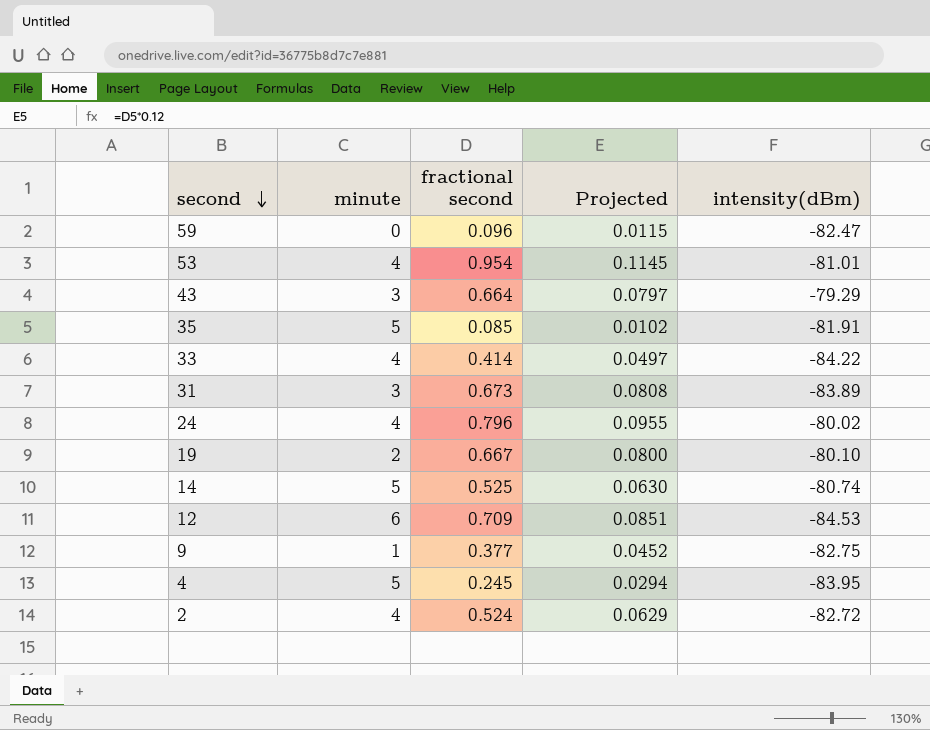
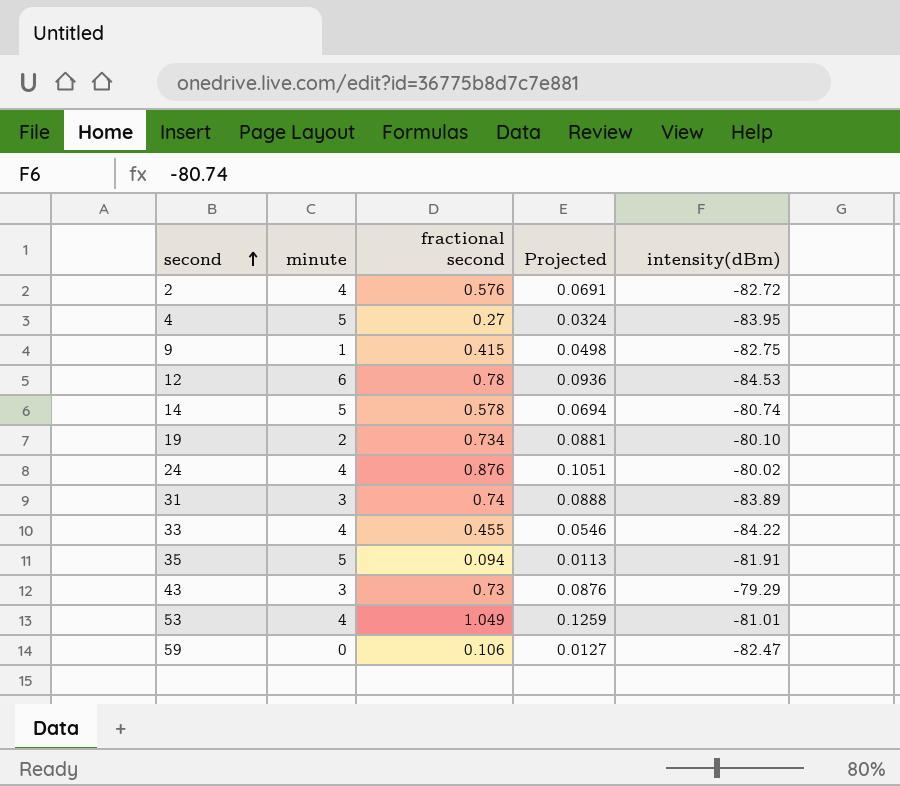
row order: second descending -> second ascending
2 | fractional second: 0.524 -> 0.576
2 | Projected: 0.0629 -> 0.0691
4 | fractional second: 0.245 -> 0.27
4 | Projected: 0.0294 -> 0.0324
9 | fractional second: 0.377 -> 0.415
9 | Projected: 0.0452 -> 0.0498
12 | fractional second: 0.709 -> 0.78
12 | Projected: 0.0851 -> 0.0936
14 | fractional second: 0.525 -> 0.578
14 | Projected: 0.0630 -> 0.0694
19 | fractional second: 0.667 -> 0.734
19 | Projected: 0.0800 -> 0.0881
24 | fractional second: 0.796 -> 0.876
24 | Projected: 0.0955 -> 0.1051
31 | fractional second: 0.673 -> 0.74
31 | Projected: 0.0808 -> 0.0888
33 | fractional second: 0.414 -> 0.455
33 | Projected: 0.0497 -> 0.0546
35 | fractional second: 0.085 -> 0.094
35 | Projected: 0.0102 -> 0.0113
43 | fractional second: 0.664 -> 0.73
43 | Projected: 0.0797 -> 0.0876
53 | fractional second: 0.954 -> 1.049
53 | Projected: 0.1145 -> 0.1259
59 | fractional second: 0.096 -> 0.106
59 | Projected: 0.0115 -> 0.0127

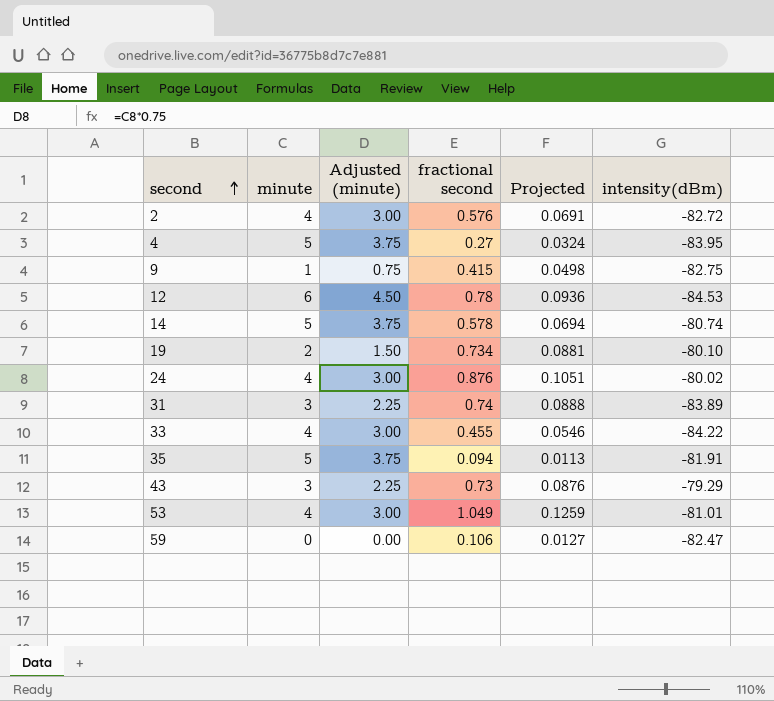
column Adjusted (minute) | formula: none -> [minute] * 0.75

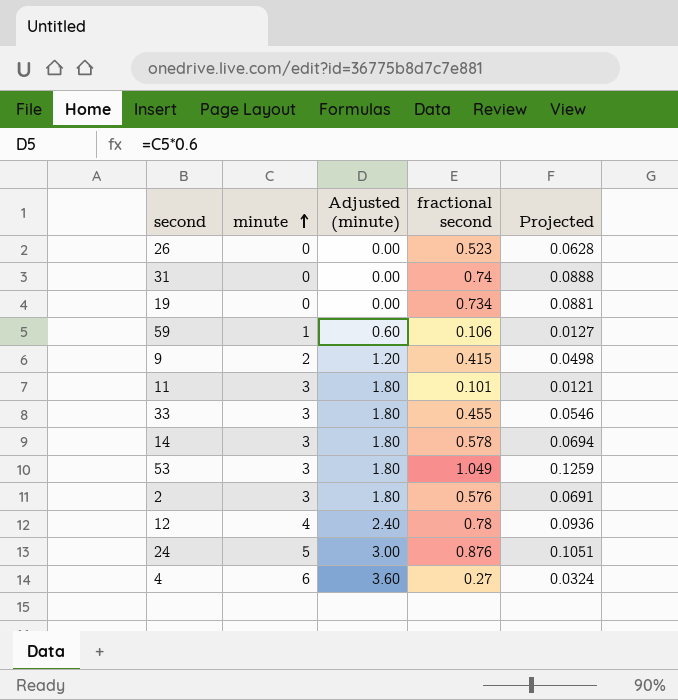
row order: second ascending -> minute ascending
column intensity(dBm) | position: 6 -> none
column Adjusted (minute) | formula: [minute] * 0.75 -> [minute] * 0.6
row 35: 5 | 3.75 | 0.094 | 0.0113 | -81.91 -> none
row 43: 3 | 2.25 | 0.73 | 0.0876 | -79.29 -> none
row 26: none -> 0 | 0.00 | 0.523 | 0.0628
31 | minute: 3 -> 0
19 | minute: 2 -> 0
59 | minute: 0 -> 1
9 | minute: 1 -> 2
row 11: none -> 3 | 1.80 | 0.101 | 0.0121
33 | minute: 4 -> 3
14 | minute: 5 -> 3
53 | minute: 4 -> 3
2 | minute: 4 -> 3
12 | minute: 6 -> 4
24 | minute: 4 -> 5
4 | minute: 5 -> 6

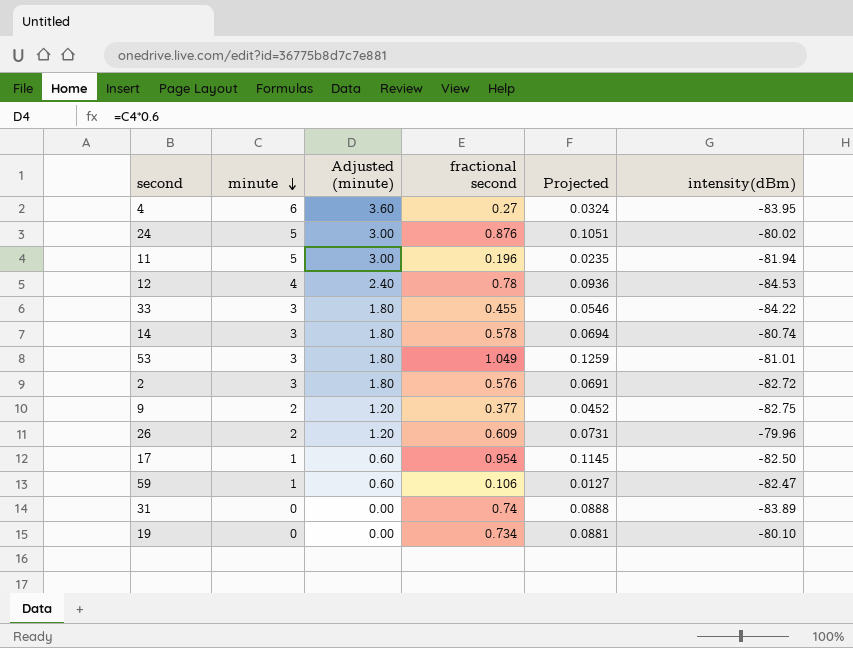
row order: minute ascending -> minute descending
column intensity(dBm) | position: none -> 6
11 | minute: 3 -> 5
11 | Adjusted (minute): 1.80 -> 3.00
11 | fractional second: 0.101 -> 0.196
11 | Projected: 0.0121 -> 0.0235
9 | fractional second: 0.415 -> 0.377
9 | Projected: 0.0498 -> 0.0452
26 | minute: 0 -> 2
26 | Adjusted (minute): 0.00 -> 1.20
26 | fractional second: 0.523 -> 0.609
26 | Projected: 0.0628 -> 0.0731
row 17: none -> 1 | 0.60 | 0.954 | 0.1145 | -82.50

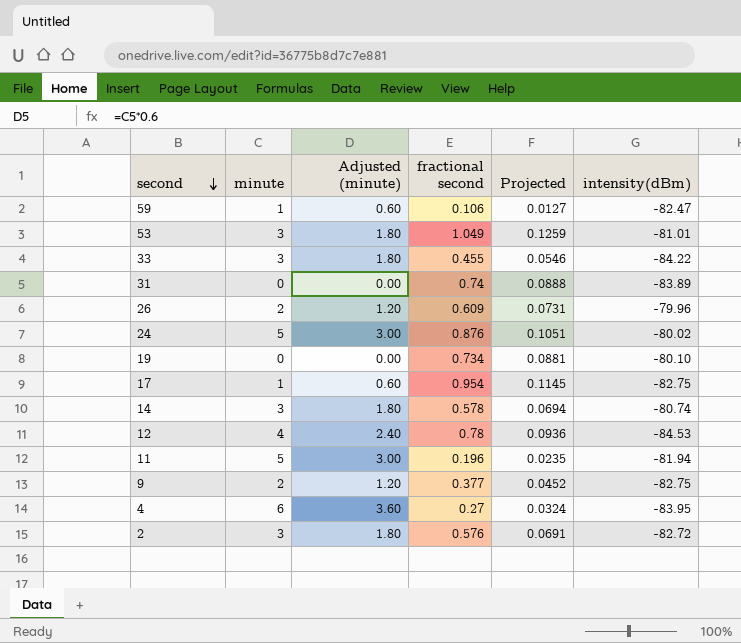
row order: minute descending -> second descending
17 | intensity(dBm): -82.50 -> -82.75

